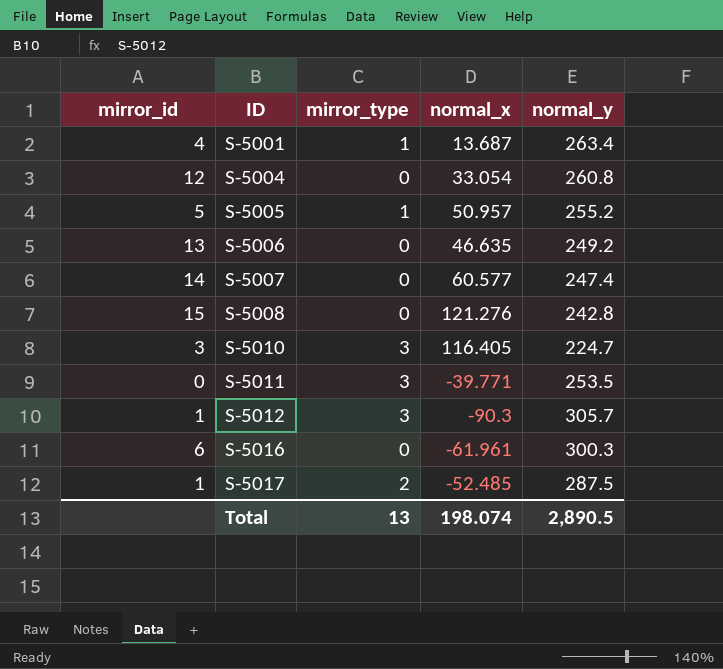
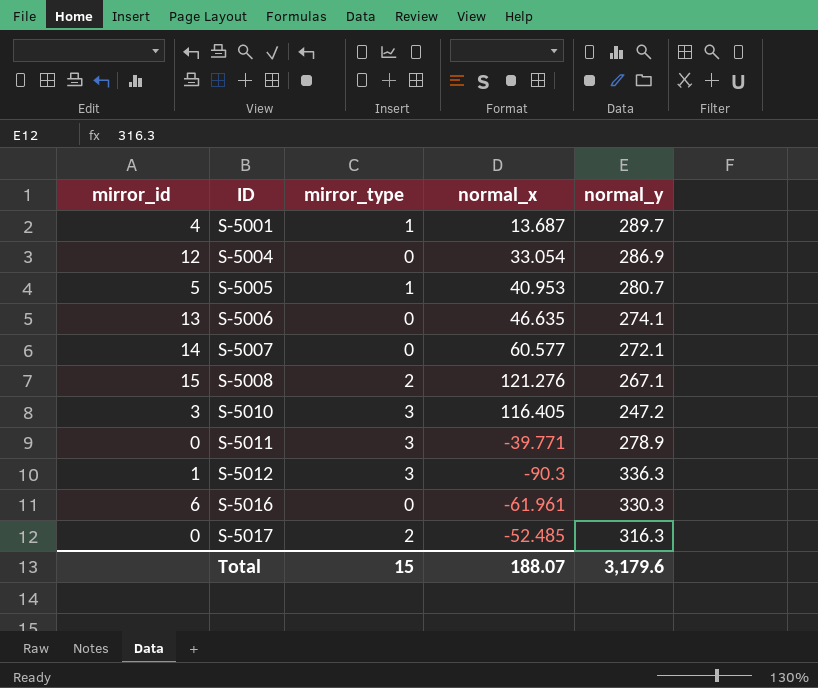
S-5001 | normal_y: 263.4 -> 289.7
S-5004 | normal_y: 260.8 -> 286.9
S-5005 | normal_x: 50.957 -> 40.953
S-5005 | normal_y: 255.2 -> 280.7
S-5006 | normal_y: 249.2 -> 274.1
S-5007 | normal_y: 247.4 -> 272.1
S-5008 | mirror_type: 0 -> 2
S-5008 | normal_y: 242.8 -> 267.1
S-5010 | normal_y: 224.7 -> 247.2
S-5011 | normal_y: 253.5 -> 278.9
S-5012 | normal_y: 305.7 -> 336.3
S-5016 | normal_y: 300.3 -> 330.3
S-5017 | mirror_id: 1 -> 0
S-5017 | normal_y: 287.5 -> 316.3
Total | mirror_type: 13 -> 15
Total | normal_x: 198.074 -> 188.07
Total | normal_y: 2,890.5 -> 3,179.6

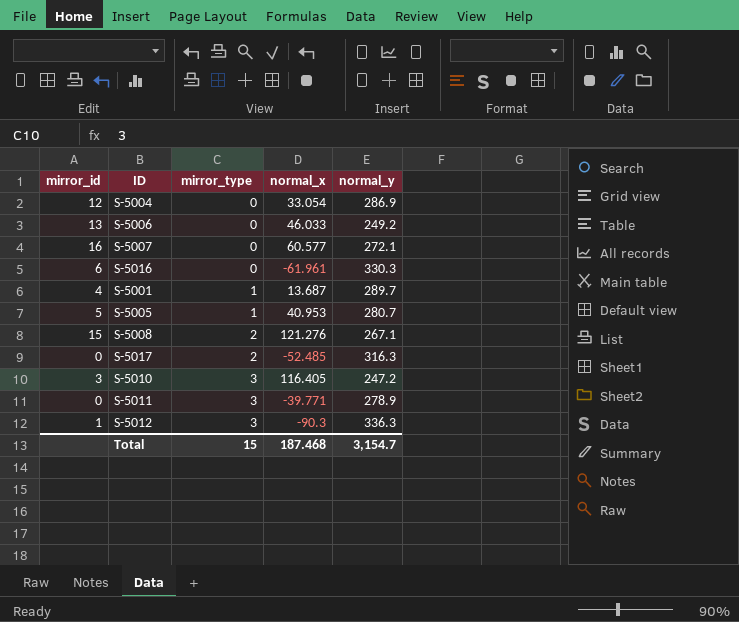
row order: ID ascending -> mirror_type ascending
S-5006 | normal_x: 46.635 -> 46.033
S-5006 | normal_y: 274.1 -> 249.2
S-5007 | mirror_id: 14 -> 16
Total | normal_x: 188.07 -> 187.468
Total | normal_y: 3,179.6 -> 3,154.7

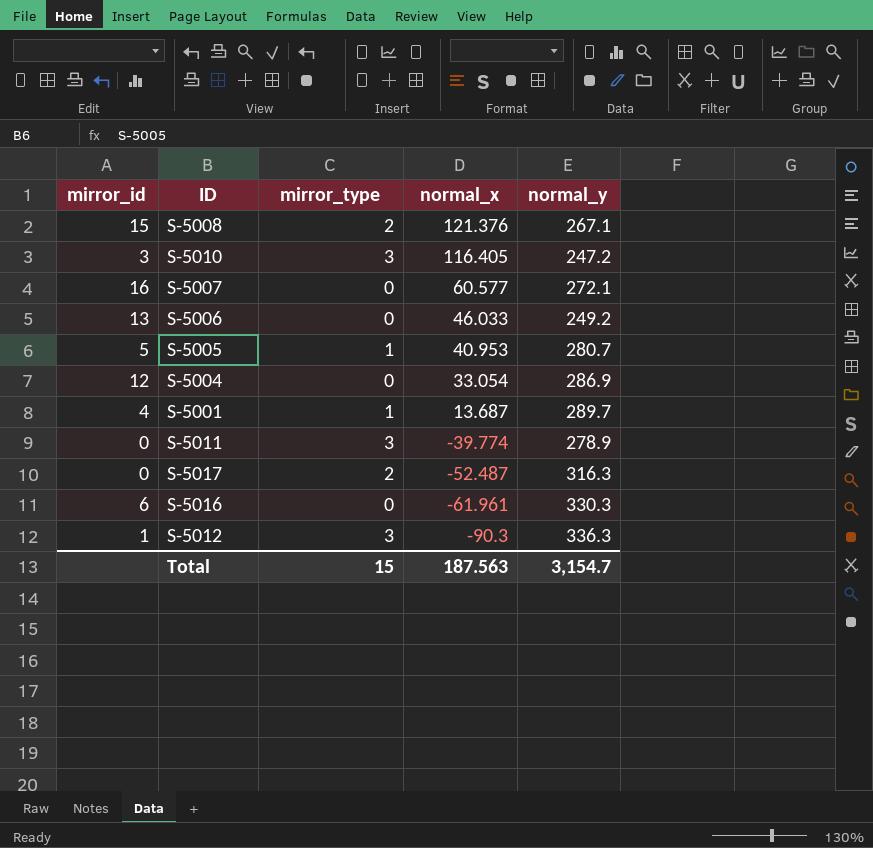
row order: mirror_type ascending -> normal_x descending
S-5008 | normal_x: 121.276 -> 121.376
S-5011 | normal_x: -39.771 -> -39.774
S-5017 | normal_x: -52.485 -> -52.487
Total | normal_x: 187.468 -> 187.563

